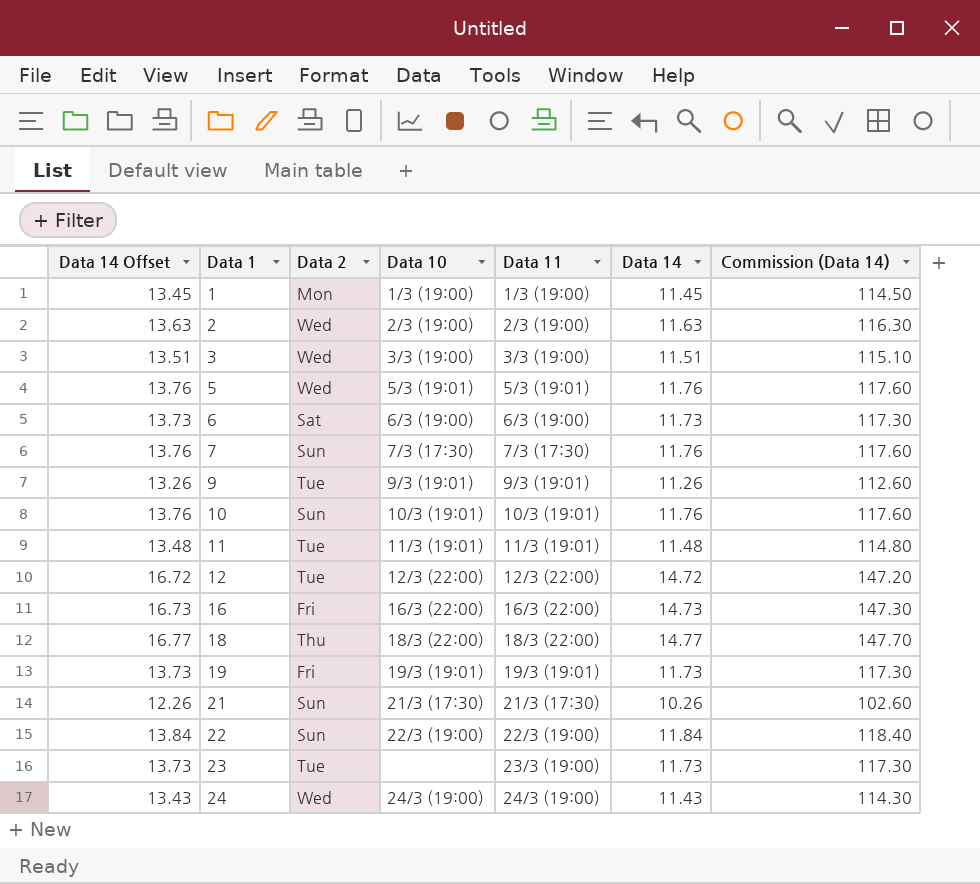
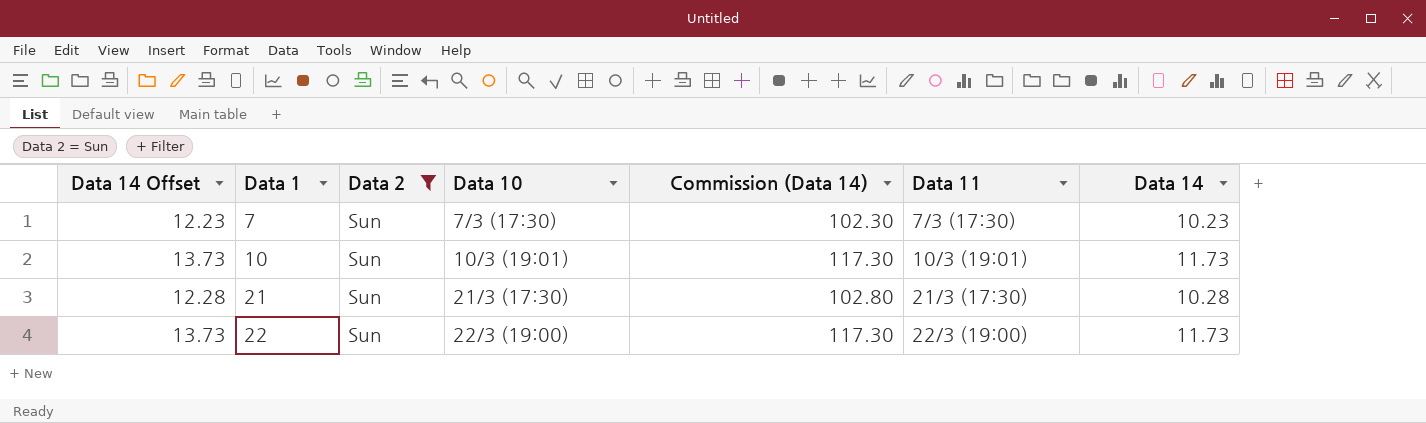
filter: none -> Data 2 = Sun
column Commission (Data 14) | position: 7 -> 5
7 | Data 14 Offset: 13.76 -> 12.23
7 | Commission (Data 14): 117.60 -> 102.30
7 | Data 14: 11.76 -> 10.23
10 | Data 14 Offset: 13.76 -> 13.73
10 | Commission (Data 14): 117.60 -> 117.30
10 | Data 14: 11.76 -> 11.73
21 | Data 14 Offset: 12.26 -> 12.28
21 | Commission (Data 14): 102.60 -> 102.80
21 | Data 14: 10.26 -> 10.28
22 | Data 14 Offset: 13.84 -> 13.73
22 | Commission (Data 14): 118.40 -> 117.30
22 | Data 14: 11.84 -> 11.73

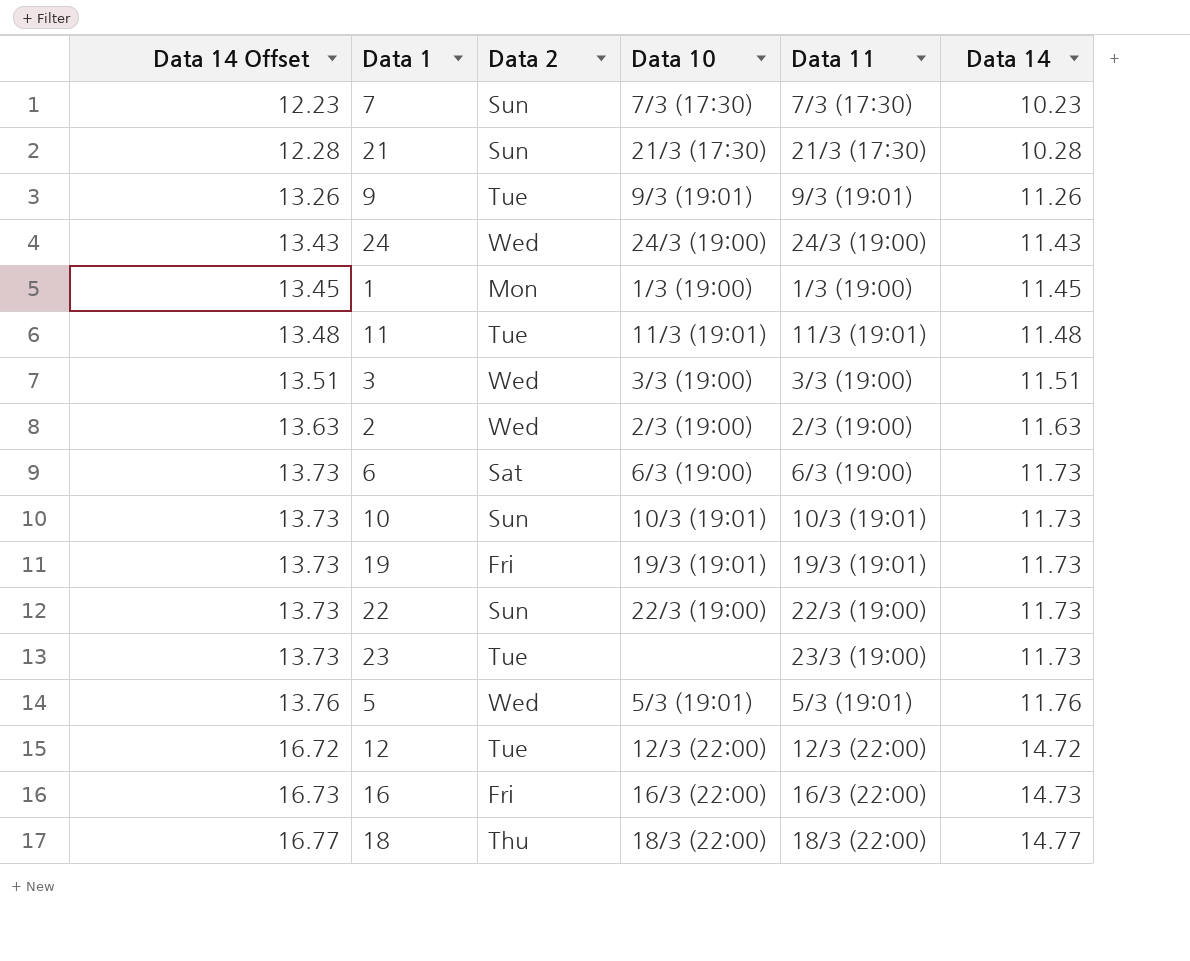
filter: Data 2 = Sun -> none
row order: Data 1 ascending -> Data 14 Offset ascending
column Commission (Data 14) | formula: [Data 14] * 10 -> none

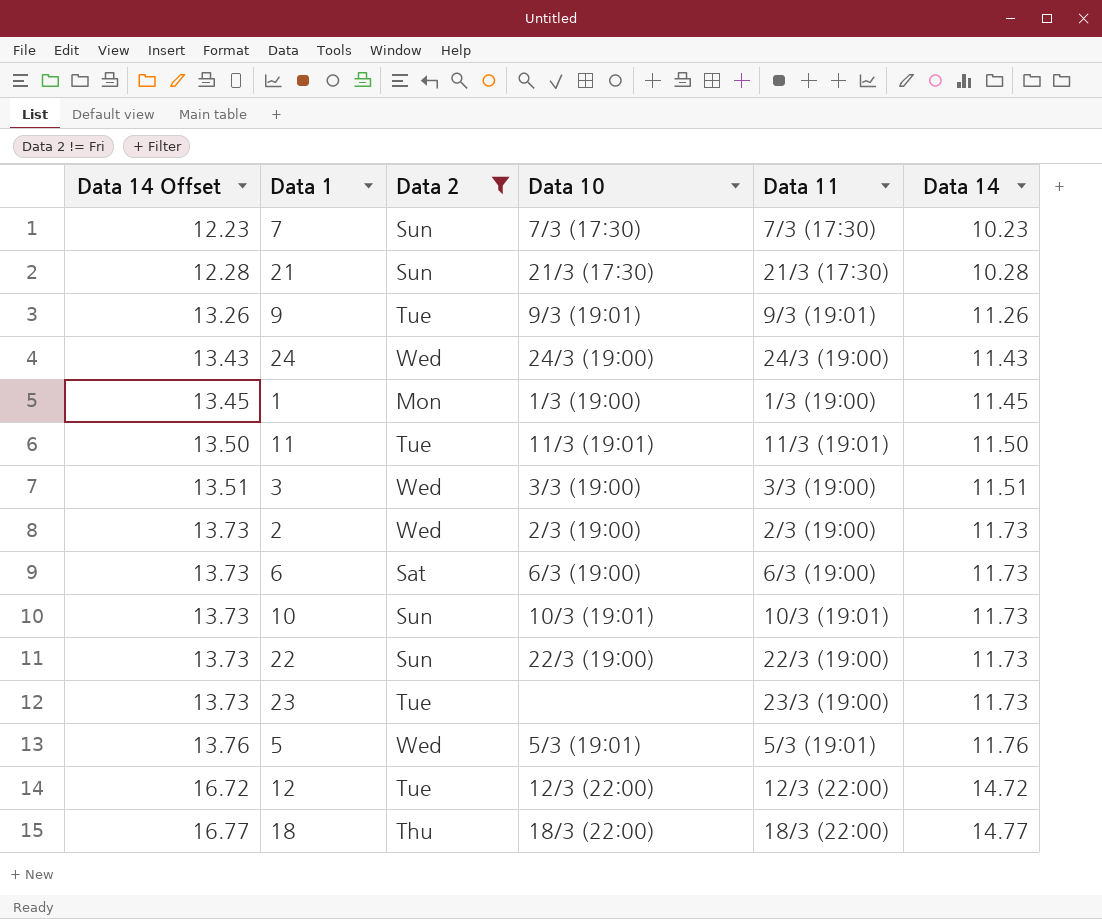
filter: none -> Data 2 != Fri
11 | Data 14 Offset: 13.48 -> 13.50
11 | Data 14: 11.48 -> 11.50
2 | Data 14 Offset: 13.63 -> 13.73
2 | Data 14: 11.63 -> 11.73

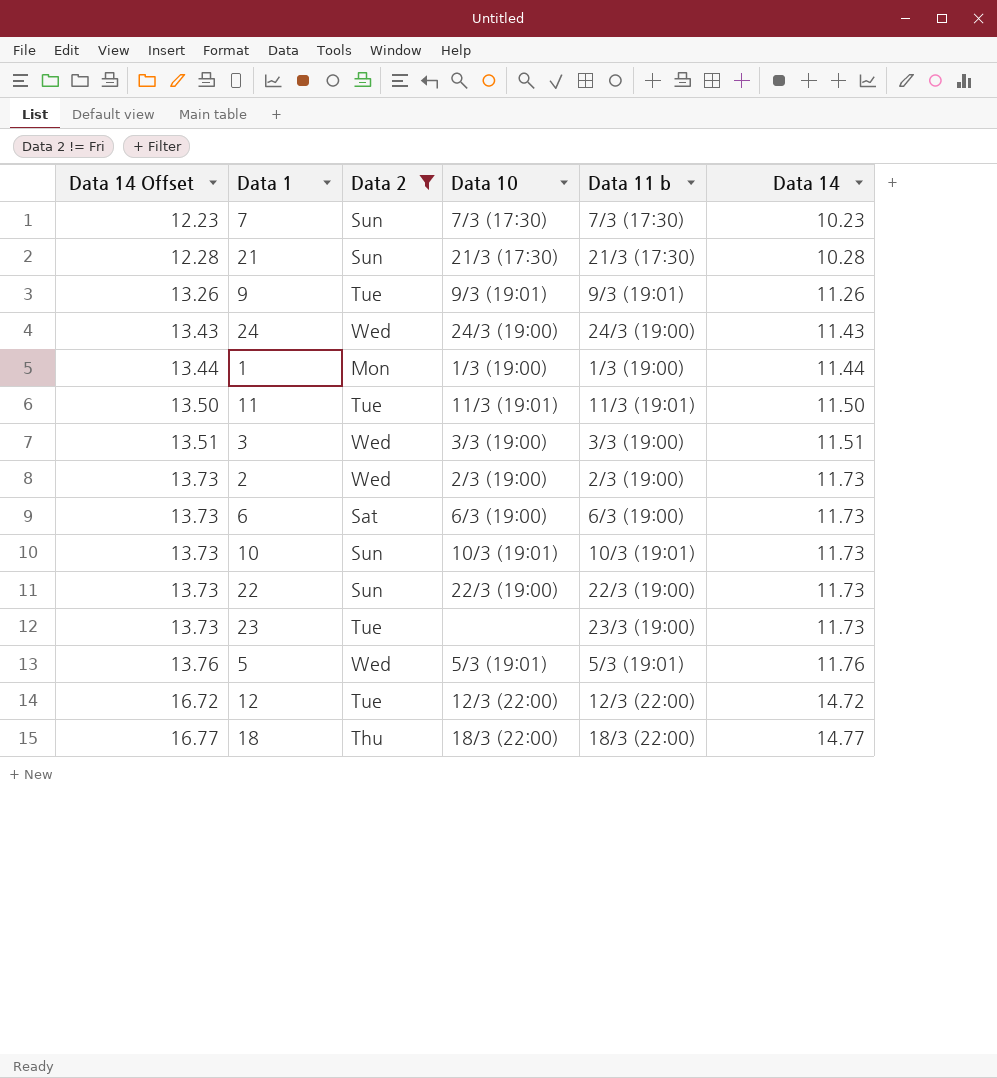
column name: Data 11 -> Data 11 b
1 | Data 14 Offset: 13.45 -> 13.44
1 | Data 14: 11.45 -> 11.44

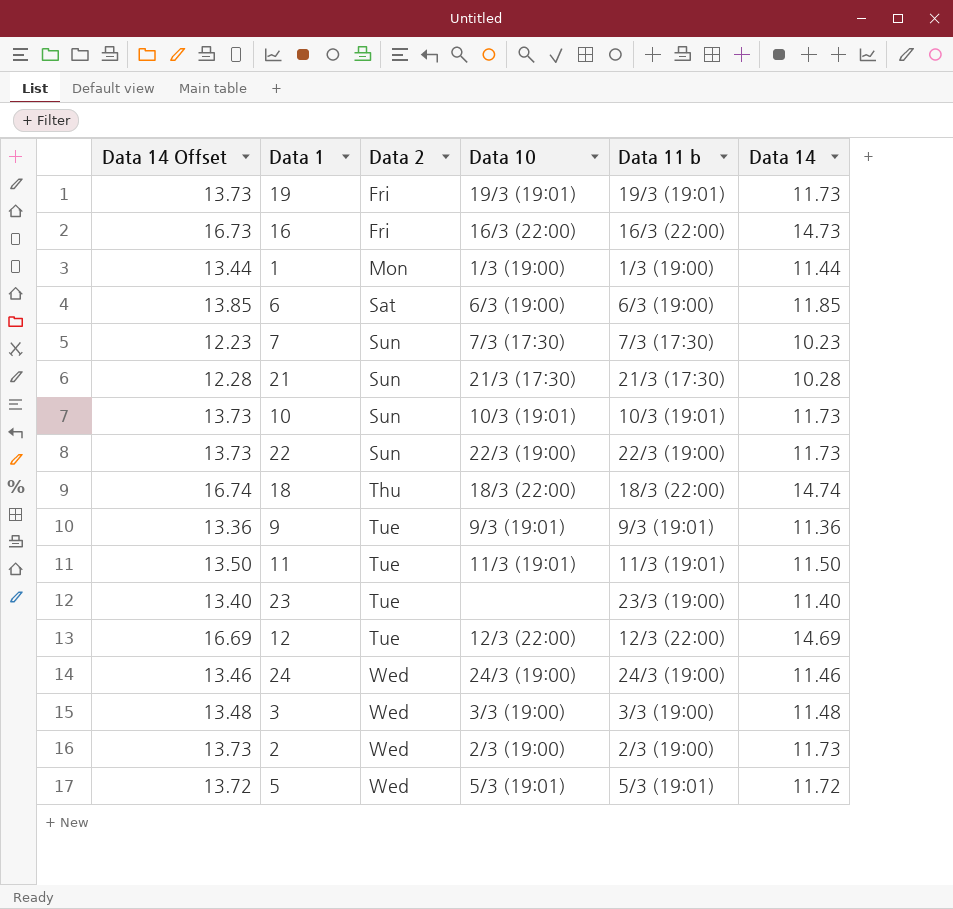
filter: Data 2 != Fri -> none
row order: Data 14 Offset ascending -> Data 2 ascending
6 | Data 14 Offset: 13.73 -> 13.85
6 | Data 14: 11.73 -> 11.85
18 | Data 14 Offset: 16.77 -> 16.74
18 | Data 14: 14.77 -> 14.74
9 | Data 14 Offset: 13.26 -> 13.36
9 | Data 14: 11.26 -> 11.36
23 | Data 14 Offset: 13.73 -> 13.40
23 | Data 14: 11.73 -> 11.40
12 | Data 14 Offset: 16.72 -> 16.69
12 | Data 14: 14.72 -> 14.69
24 | Data 14 Offset: 13.43 -> 13.46
24 | Data 14: 11.43 -> 11.46
3 | Data 14 Offset: 13.51 -> 13.48
3 | Data 14: 11.51 -> 11.48
5 | Data 14 Offset: 13.76 -> 13.72
5 | Data 14: 11.76 -> 11.72

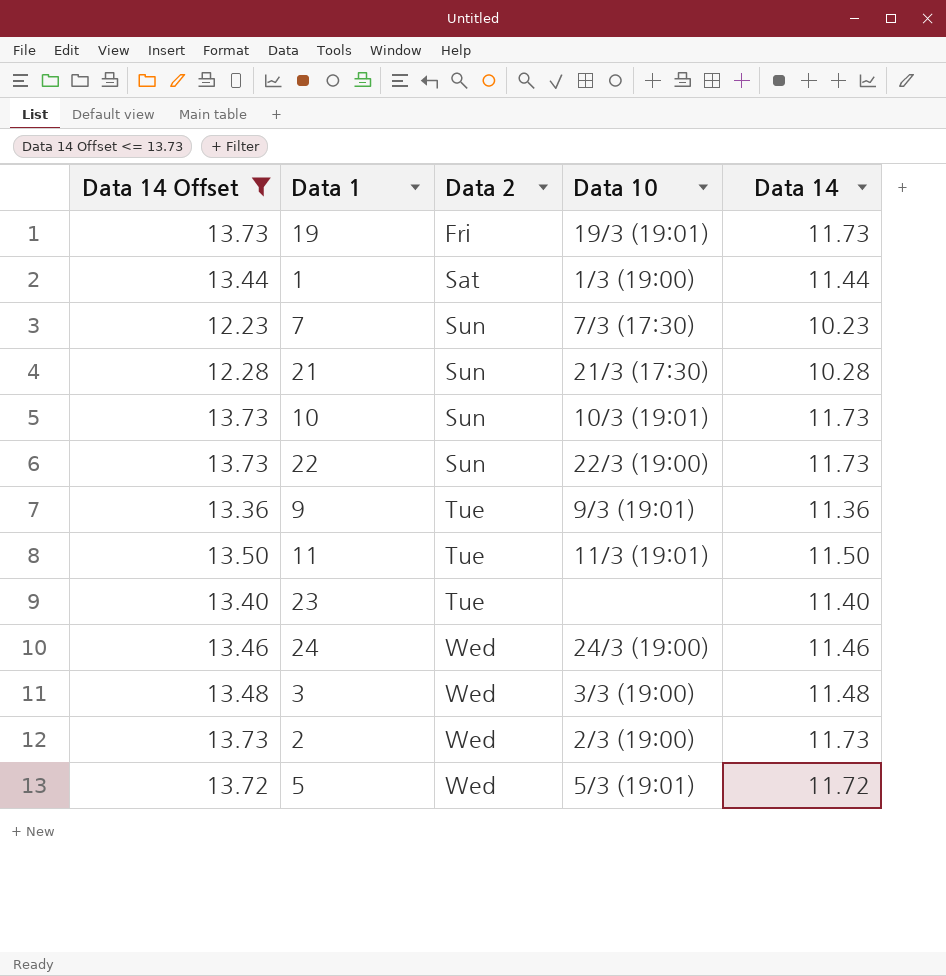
filter: none -> Data 14 Offset <= 13.73
column Data 11 b | position: 5 -> none
1 | Data 2: Mon -> Sat

